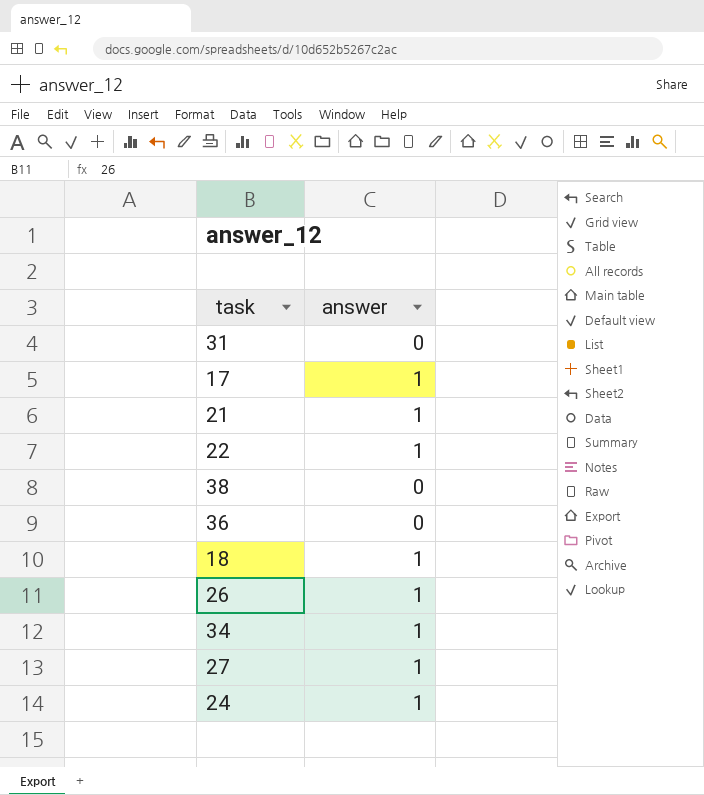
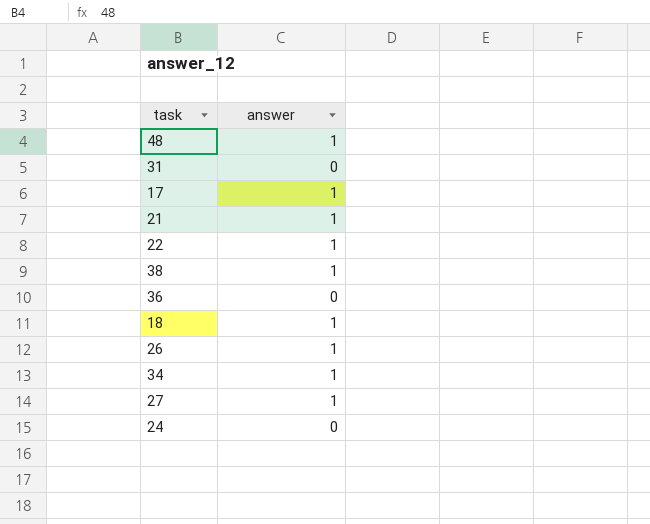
row 48: none -> 1
38 | answer: 0 -> 1
24 | answer: 1 -> 0

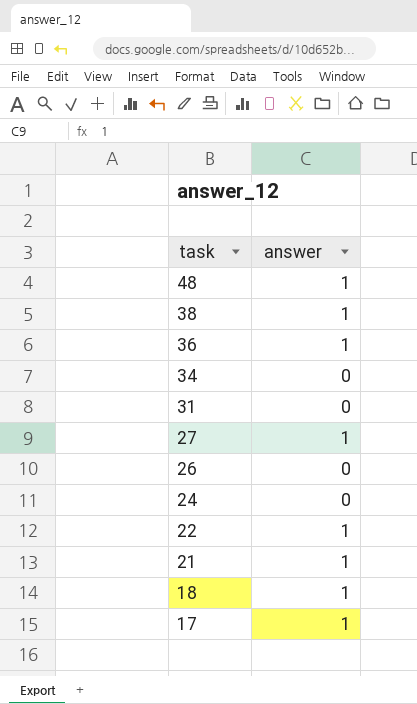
row order: none -> task descending
36 | answer: 0 -> 1
34 | answer: 1 -> 0
26 | answer: 1 -> 0

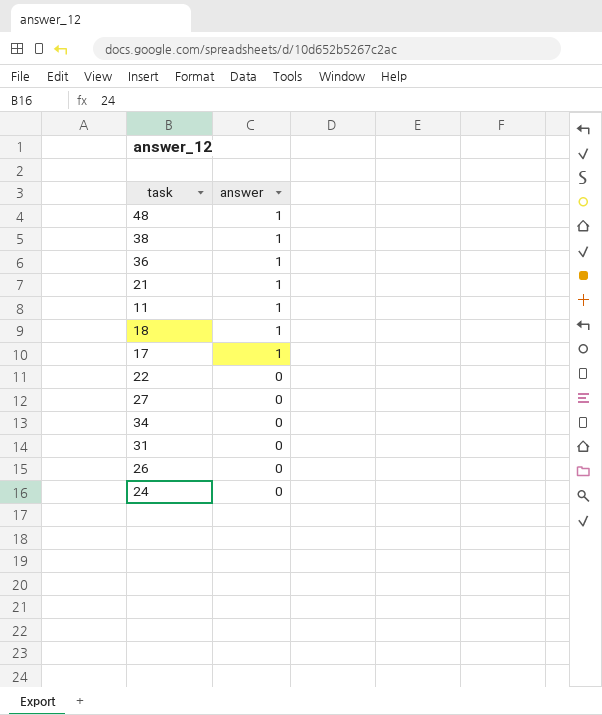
row order: task descending -> answer descending
row 11: none -> 1
22 | answer: 1 -> 0
27 | answer: 1 -> 0

